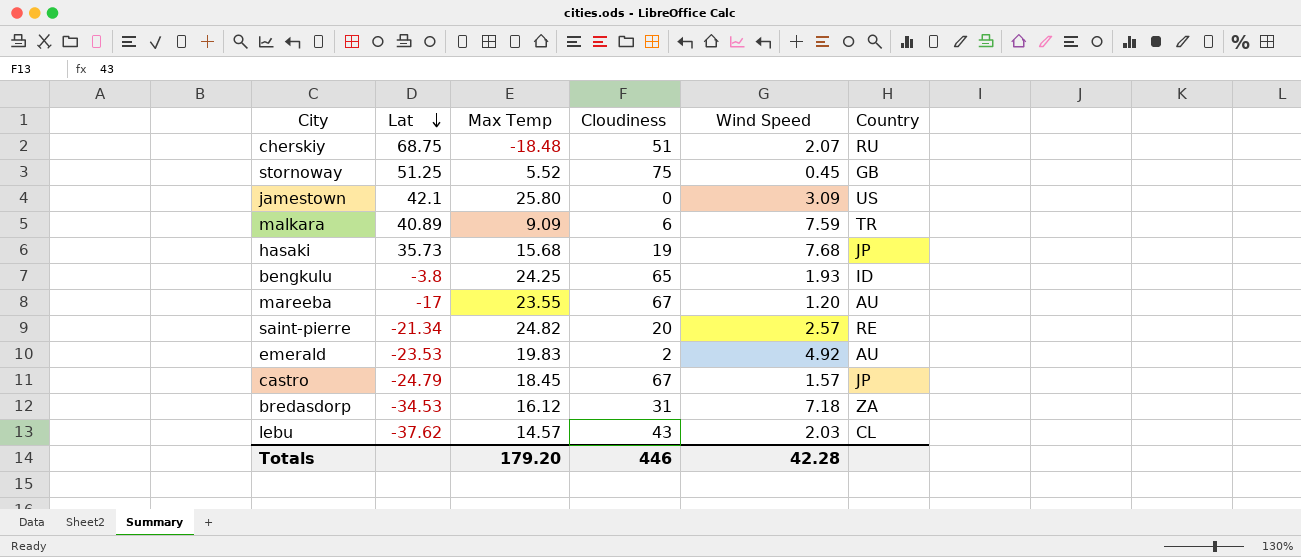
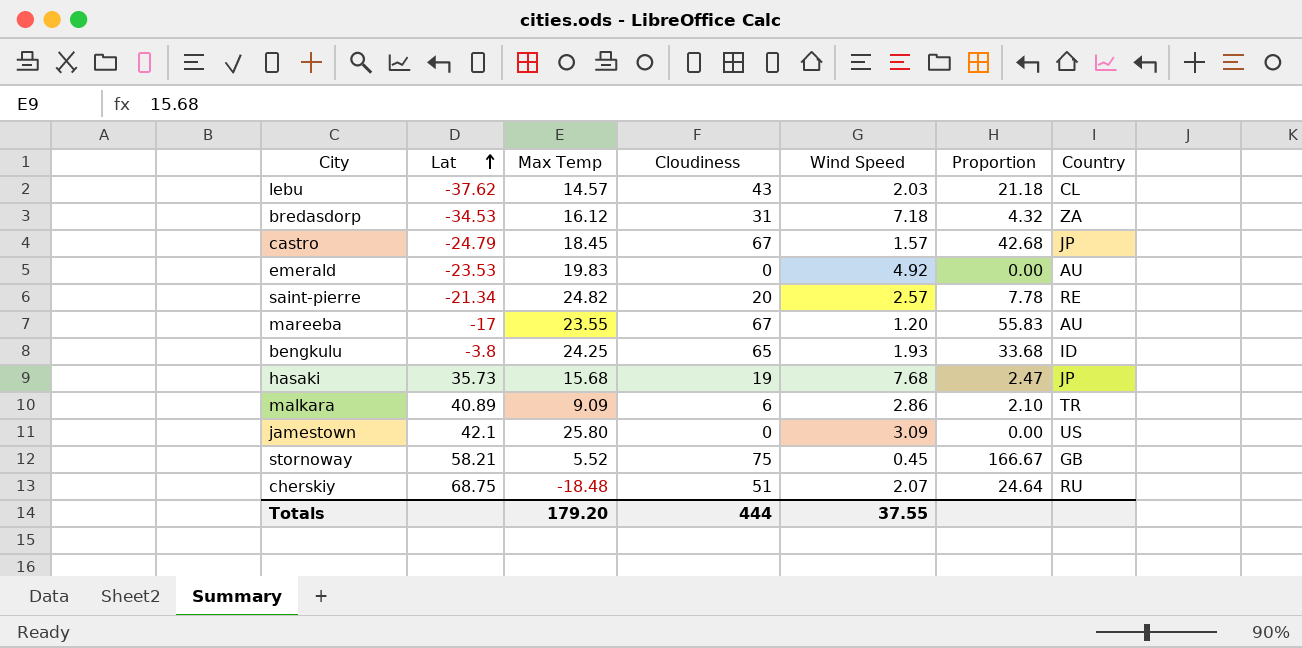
row order: Lat descending -> Lat ascending
column Proportion | formula: none -> [Cloudiness] / [Wind Speed]
emerald | Cloudiness: 2 -> 0
malkara | Wind Speed: 7.59 -> 2.86
stornoway | Lat: 51.25 -> 58.21
Totals | Cloudiness: 446 -> 444
Totals | Wind Speed: 42.28 -> 37.55

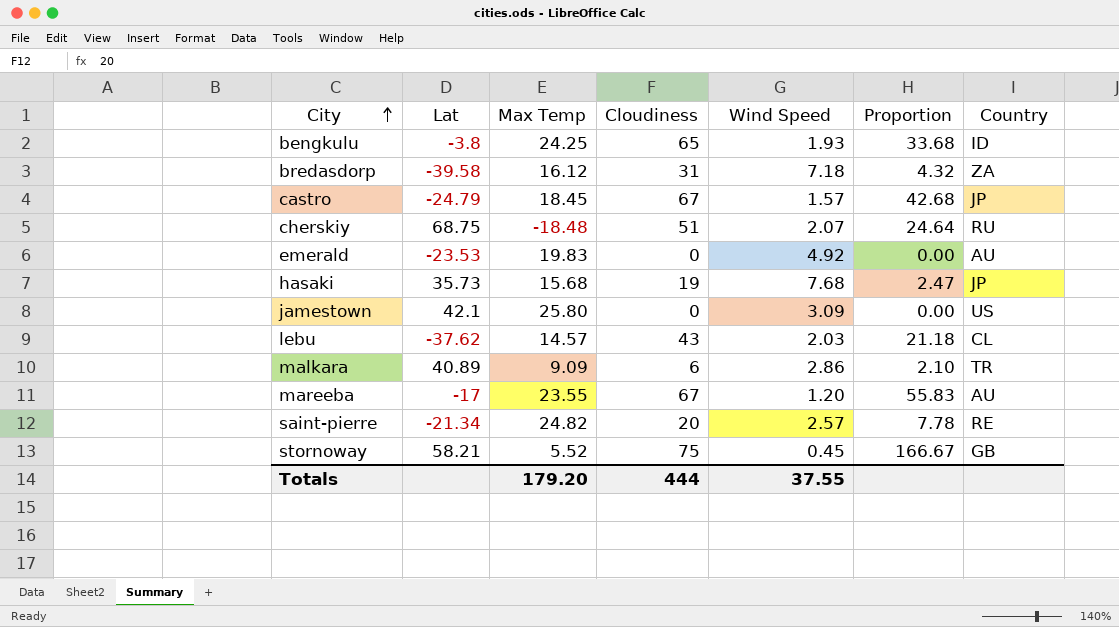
row order: Lat ascending -> City ascending
bredasdorp | Lat: -34.53 -> -39.58

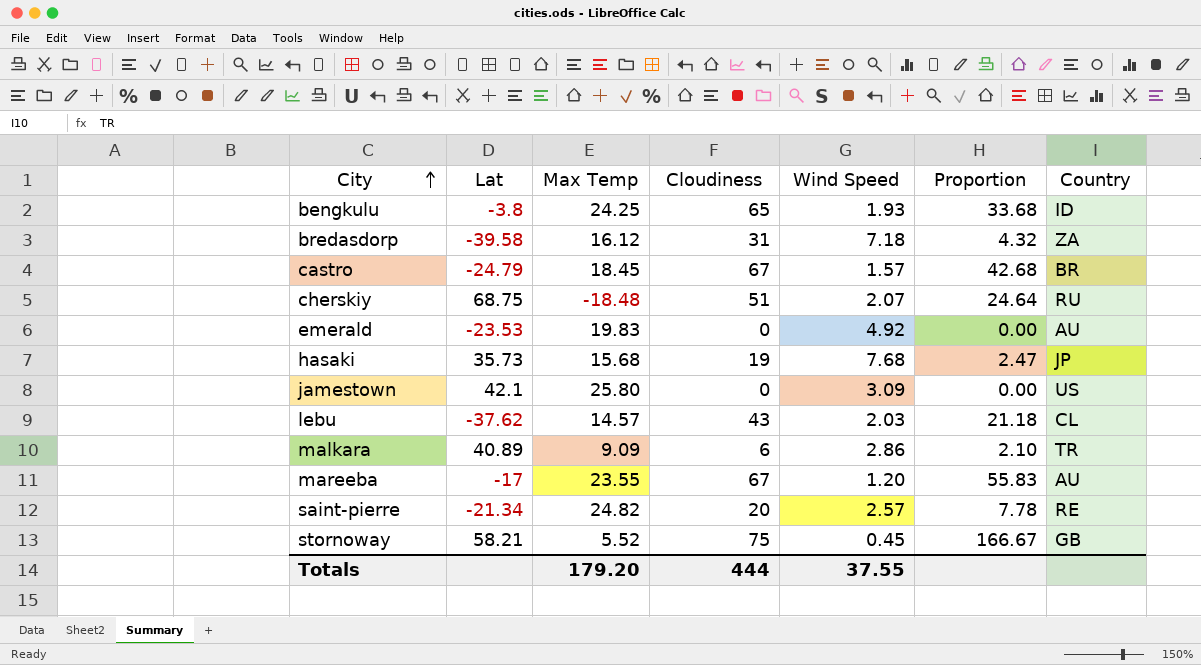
castro | Country: JP -> BR

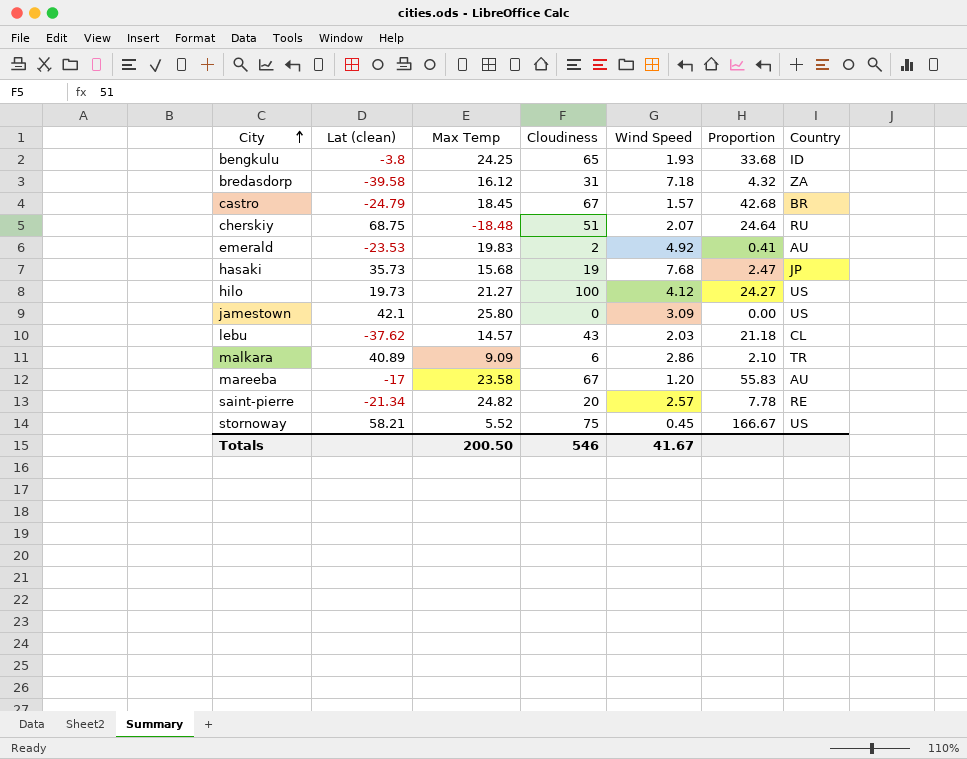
column name: Lat -> Lat (clean)
emerald | Cloudiness: 0 -> 2
emerald | Proportion: 0.00 -> 0.41
row hilo: none -> 19.73 | 21.27 | 100 | 4.12 | 24.27 | US
mareeba | Max Temp: 23.55 -> 23.58
stornoway | Country: GB -> US
Totals | Max Temp: 179.20 -> 200.50
Totals | Cloudiness: 444 -> 546
Totals | Wind Speed: 37.55 -> 41.67

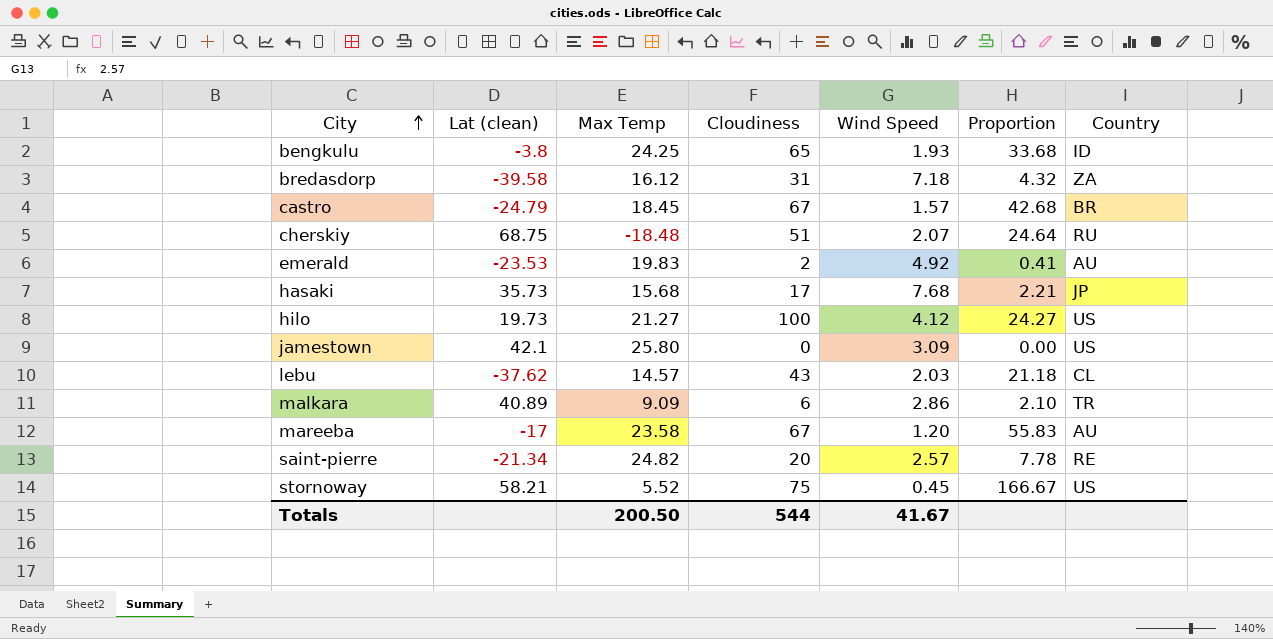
hasaki | Cloudiness: 19 -> 17
hasaki | Proportion: 2.47 -> 2.21
Totals | Cloudiness: 546 -> 544

